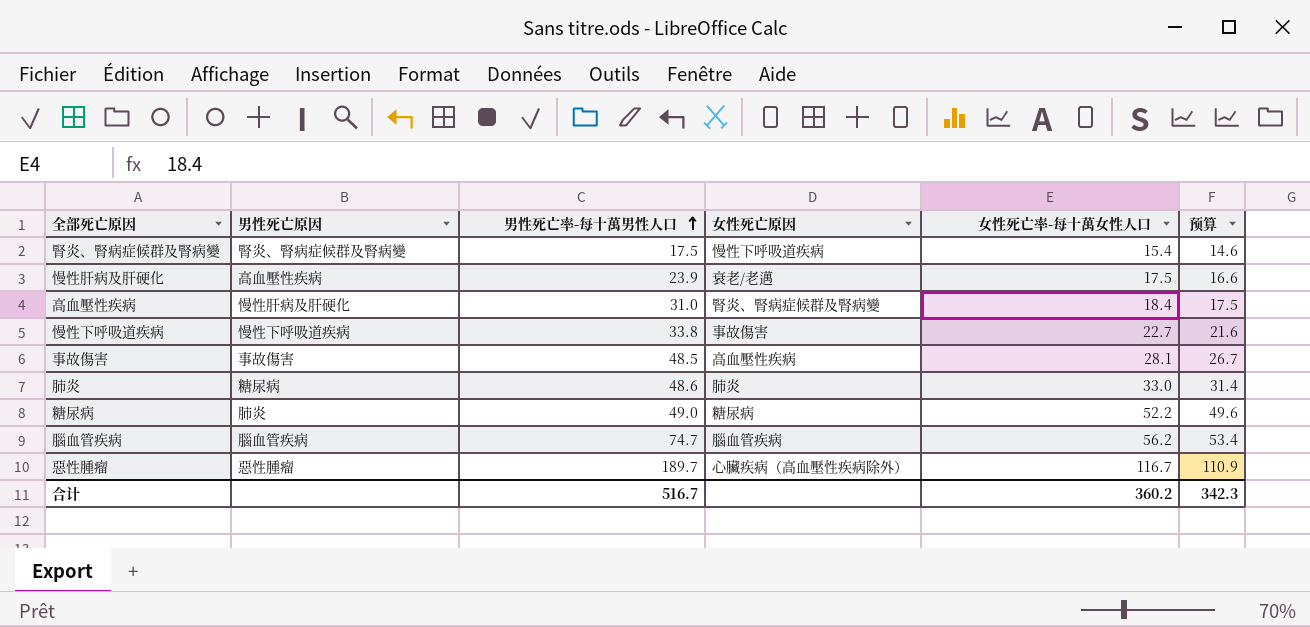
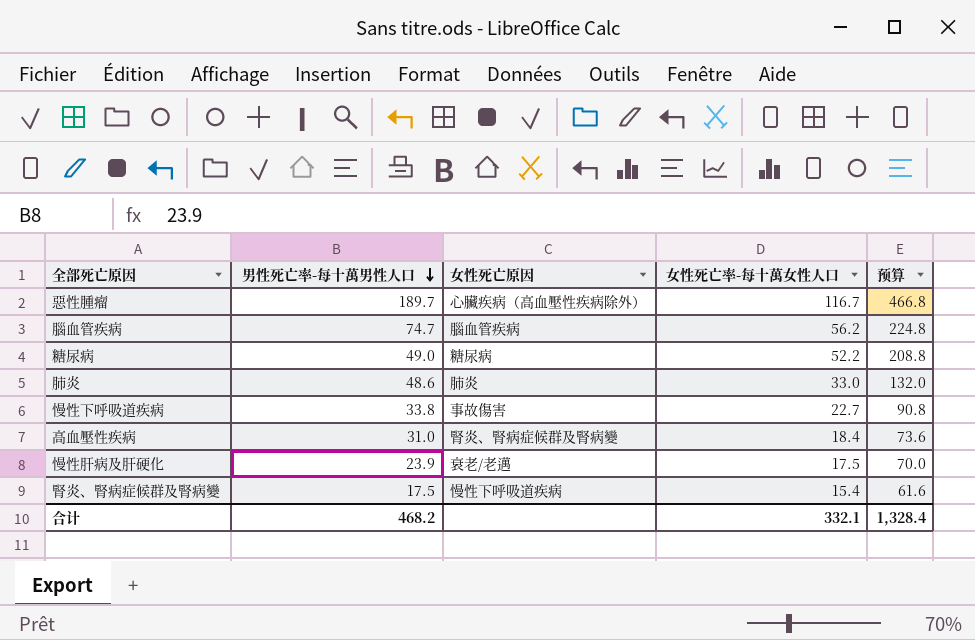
row order: 男性死亡率-每十萬男性人口 ascending -> 男性死亡率-每十萬男性人口 descending
column 男性死亡原因 | position: 2 -> none
column 预算 | formula: [女性死亡率-每十萬女性人口] * 0.95 -> [女性死亡率-每十萬女性人口] * 4
row 事故傷害: 事故傷害 | 48.5 | 高血壓性疾病 | 28.1 | 26.7 -> none
合计 | 男性死亡率-每十萬男性人口: 516.7 -> 468.2
合计 | 女性死亡率-每十萬女性人口: 360.2 -> 332.1
合计 | 预算: 342.3 -> 1,328.4

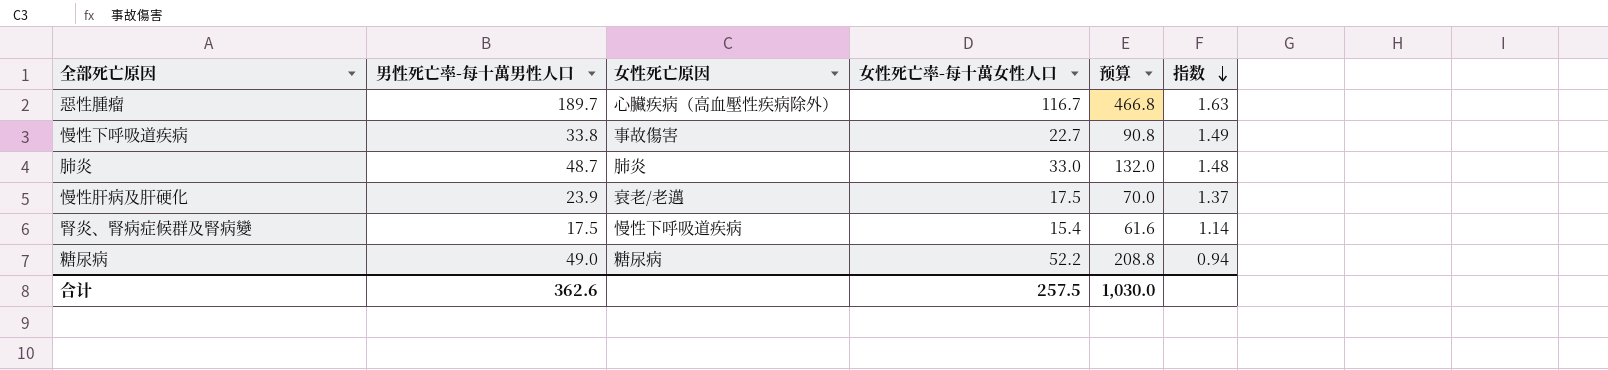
row order: 男性死亡率-每十萬男性人口 descending -> 指数 descending
column 指数 | formula: none -> [男性死亡率-每十萬男性人口] / [女性死亡率-每十萬女性人口]
row 腦血管疾病: 74.7 | 腦血管疾病 | 56.2 | 224.8 -> none
row 高血壓性疾病: 31.0 | 腎炎、腎病症候群及腎病變 | 18.4 | 73.6 -> none
肺炎 | 男性死亡率-每十萬男性人口: 48.6 -> 48.7
合计 | 男性死亡率-每十萬男性人口: 468.2 -> 362.6
合计 | 女性死亡率-每十萬女性人口: 332.1 -> 257.5
合计 | 预算: 1,328.4 -> 1,030.0

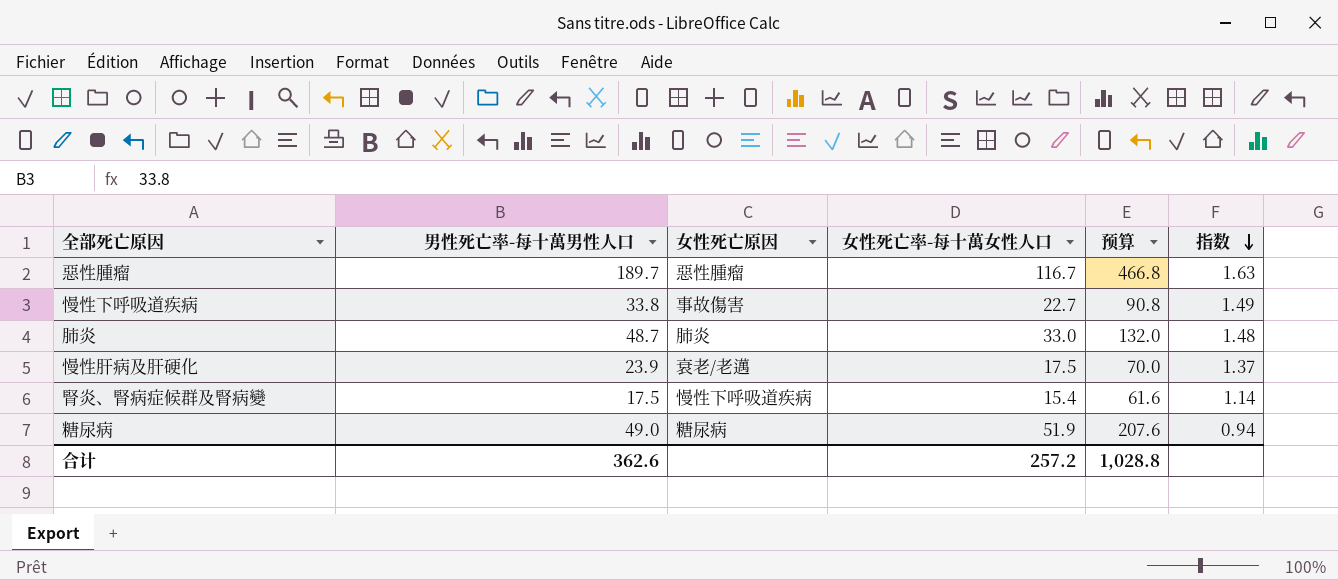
惡性腫瘤 | 女性死亡原因: 心臟疾病（高血壓性疾病除外） -> 惡性腫瘤
糖尿病 | 女性死亡率-每十萬女性人口: 52.2 -> 51.9
糖尿病 | 预算: 208.8 -> 207.6
合计 | 女性死亡率-每十萬女性人口: 257.5 -> 257.2
合计 | 预算: 1,030.0 -> 1,028.8

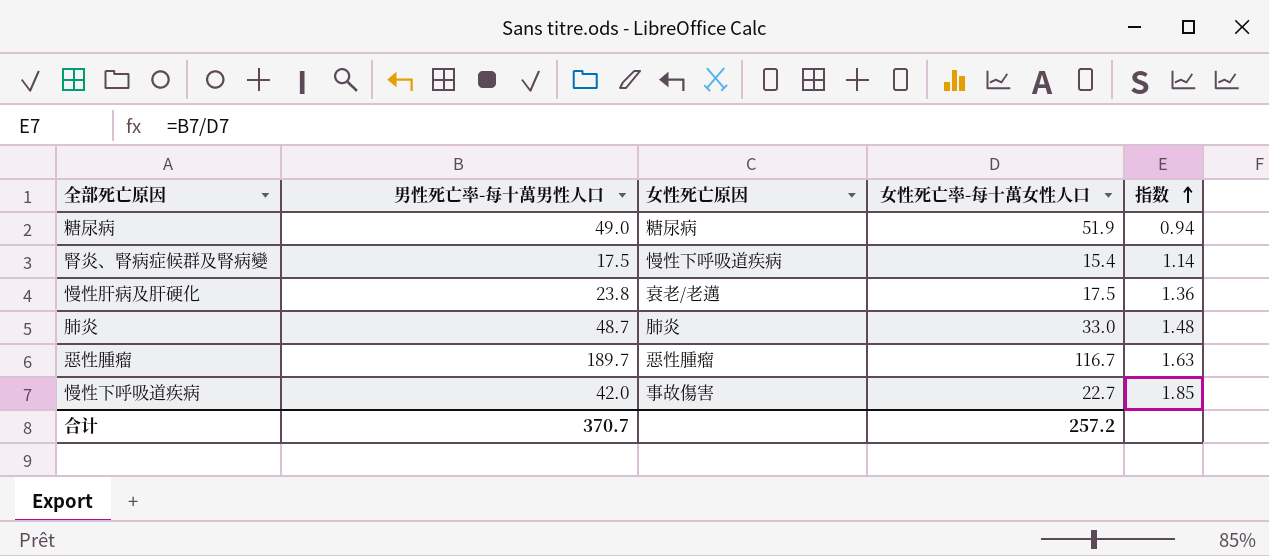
row order: 指数 descending -> 指数 ascending
column 预算 | formula: [女性死亡率-每十萬女性人口] * 4 -> none
慢性肝病及肝硬化 | 男性死亡率-每十萬男性人口: 23.9 -> 23.8
慢性肝病及肝硬化 | 指数: 1.37 -> 1.36
慢性下呼吸道疾病 | 男性死亡率-每十萬男性人口: 33.8 -> 42.0
慢性下呼吸道疾病 | 指数: 1.49 -> 1.85
合计 | 男性死亡率-每十萬男性人口: 362.6 -> 370.7

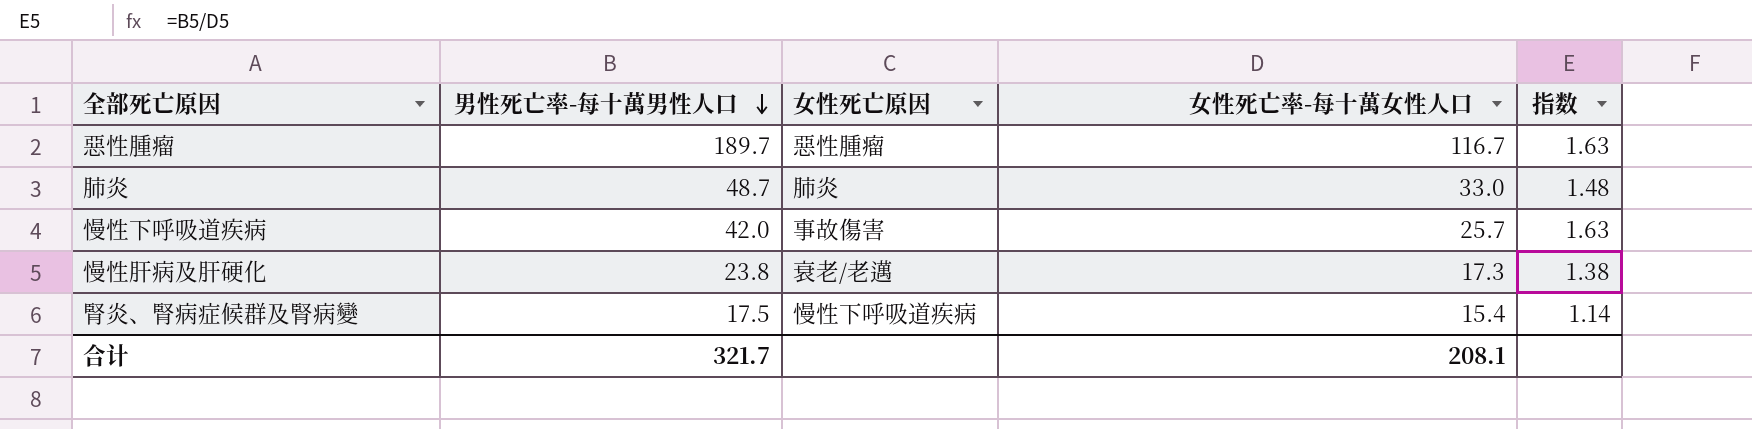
row order: 指数 ascending -> 男性死亡率-每十萬男性人口 descending
row 糖尿病: 49.0 | 糖尿病 | 51.9 | 0.94 -> none
慢性下呼吸道疾病 | 女性死亡率-每十萬女性人口: 22.7 -> 25.7
慢性下呼吸道疾病 | 指数: 1.85 -> 1.63
慢性肝病及肝硬化 | 女性死亡率-每十萬女性人口: 17.5 -> 17.3
慢性肝病及肝硬化 | 指数: 1.36 -> 1.38
合计 | 男性死亡率-每十萬男性人口: 370.7 -> 321.7
合计 | 女性死亡率-每十萬女性人口: 257.2 -> 208.1

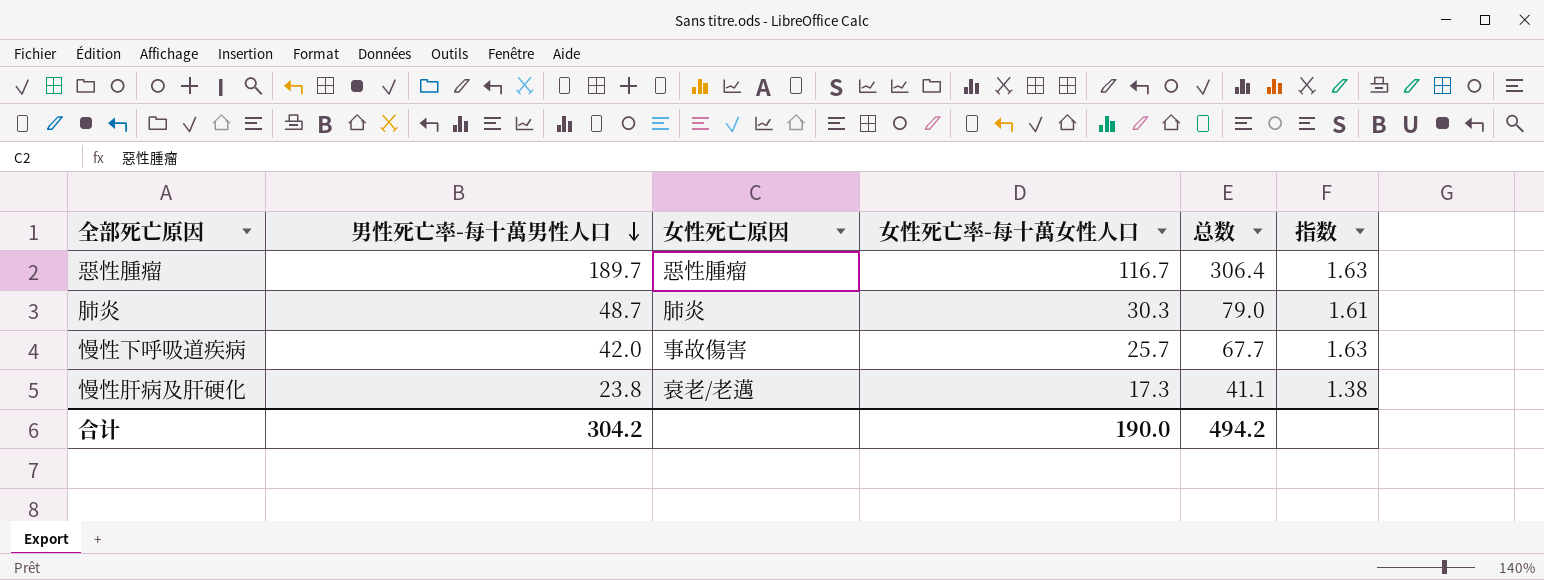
column 总数 | formula: none -> [男性死亡率-每十萬男性人口] + [女性死亡率-每十萬女性人口]
row 腎炎、腎病症候群及腎病變: 17.5 | 慢性下呼吸道疾病 | 15.4 | 1.14 -> none
肺炎 | 女性死亡率-每十萬女性人口: 33.0 -> 30.3
肺炎 | 指数: 1.48 -> 1.61
合计 | 男性死亡率-每十萬男性人口: 321.7 -> 304.2
合计 | 女性死亡率-每十萬女性人口: 208.1 -> 190.0

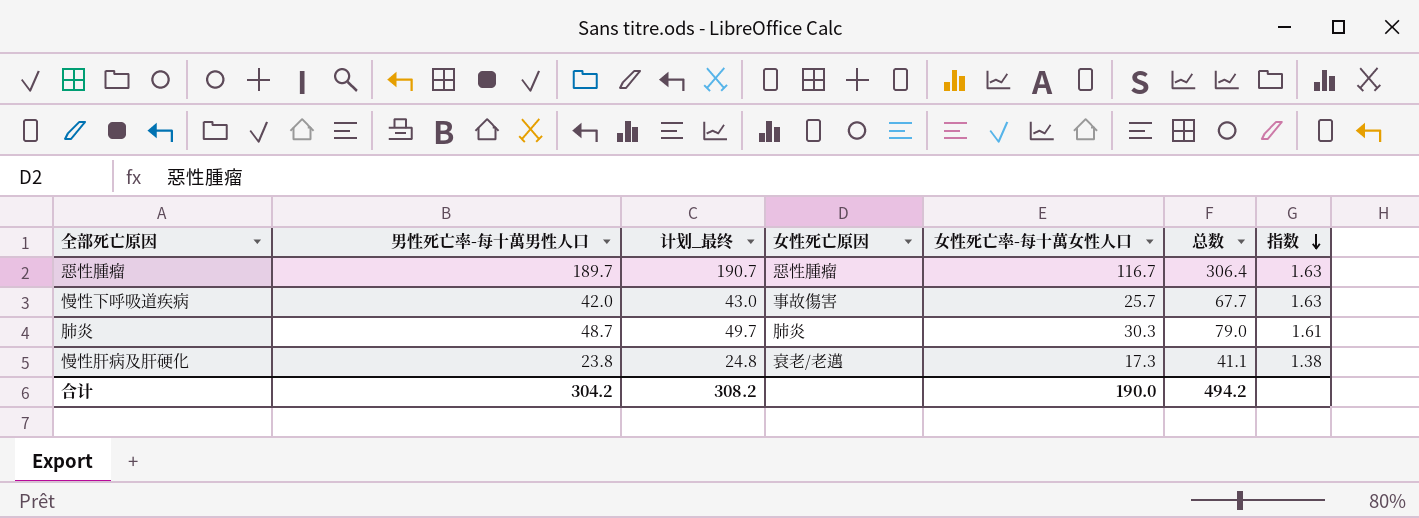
row order: 男性死亡率-每十萬男性人口 descending -> 指数 descending
column 计划_最终 | formula: none -> [男性死亡率-每十萬男性人口] + 1

